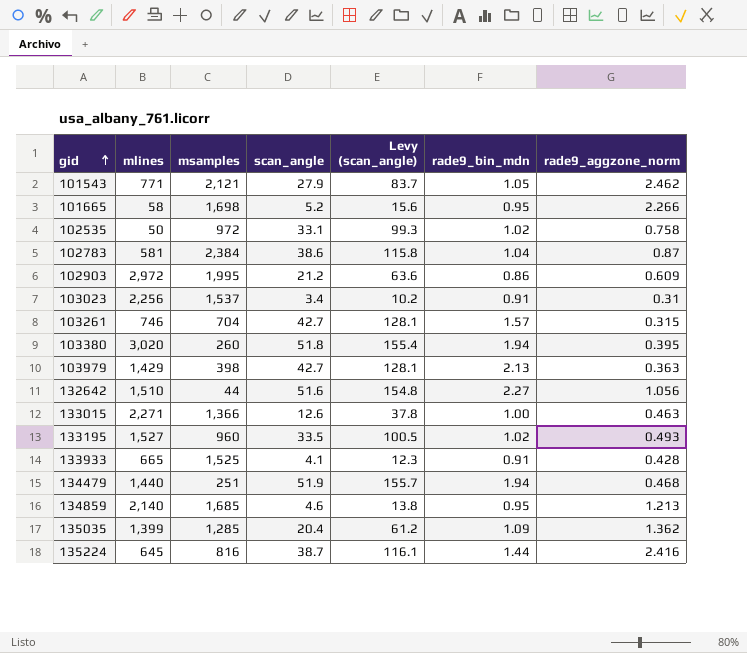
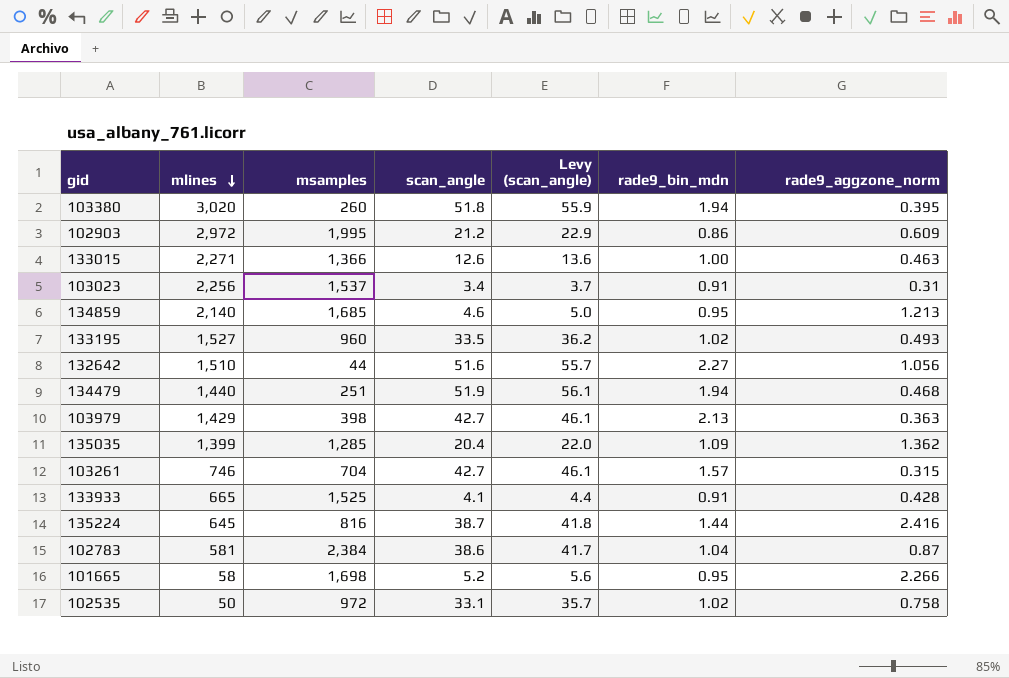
row order: gid ascending -> mlines descending
column Levy (scan_angle) | formula: [scan_angle] * 3 -> [scan_angle] * 1.08
row 101543: 771 | 2,121 | 27.9 | 83.7 | 1.05 | 2.462 -> none

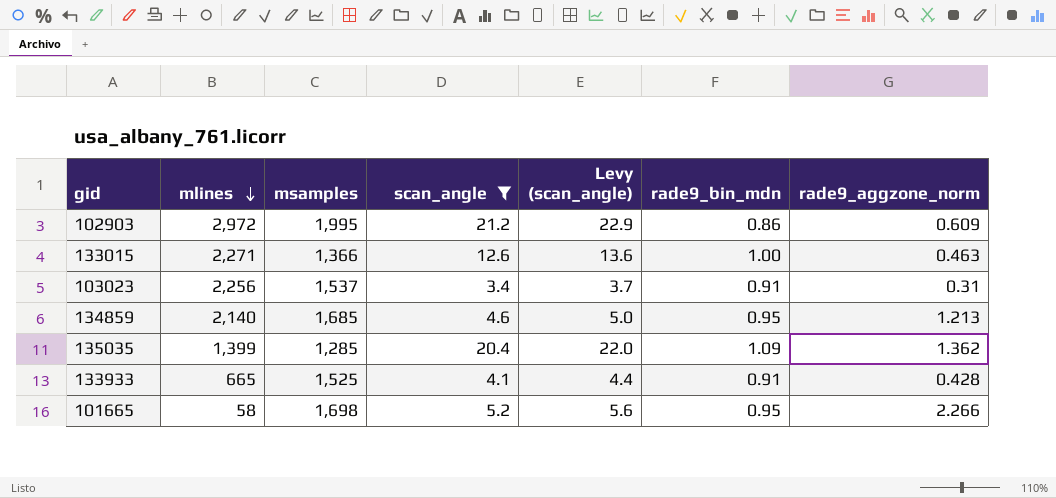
filter: none -> scan_angle <= 21.2

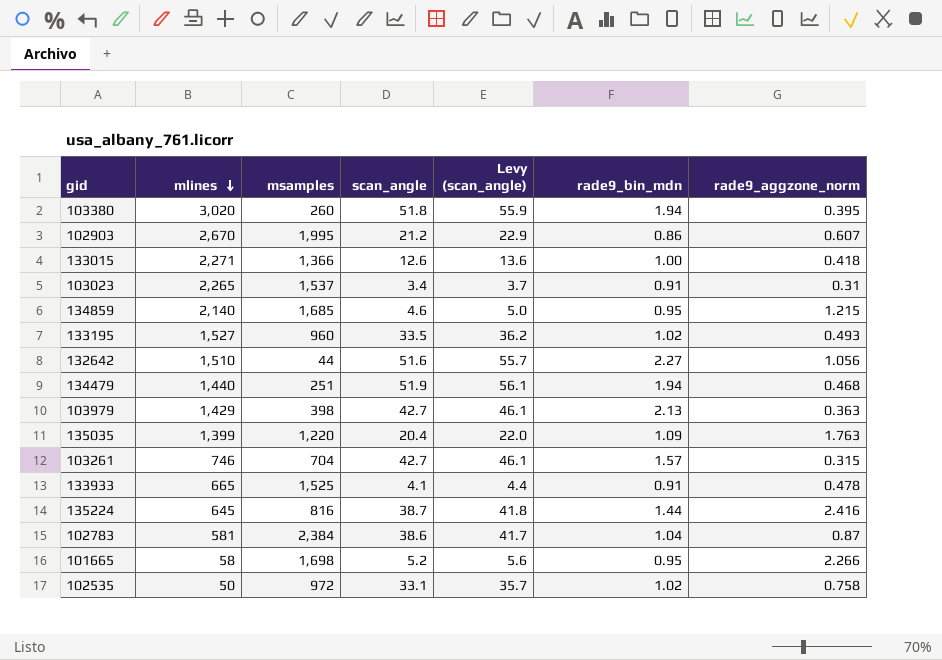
filter: scan_angle <= 21.2 -> none
102903 | mlines: 2,972 -> 2,670
102903 | rade9_aggzone_norm: 0.609 -> 0.607
133015 | rade9_aggzone_norm: 0.463 -> 0.418
103023 | mlines: 2,256 -> 2,265
134859 | rade9_aggzone_norm: 1.213 -> 1.215
135035 | msamples: 1,285 -> 1,220
135035 | rade9_aggzone_norm: 1.362 -> 1.763
133933 | rade9_aggzone_norm: 0.428 -> 0.478

